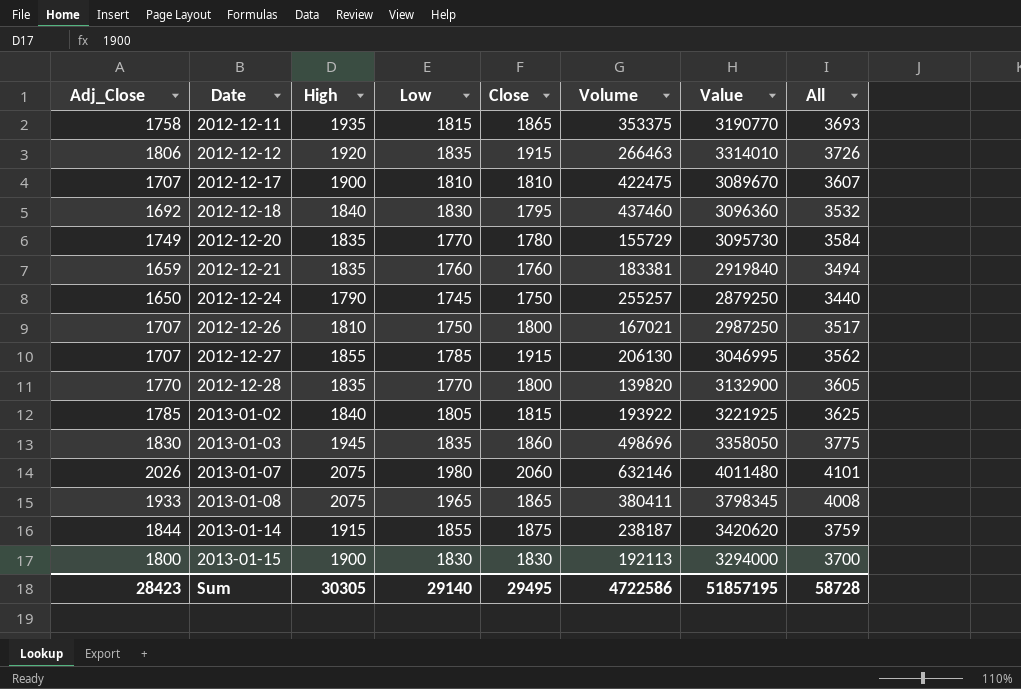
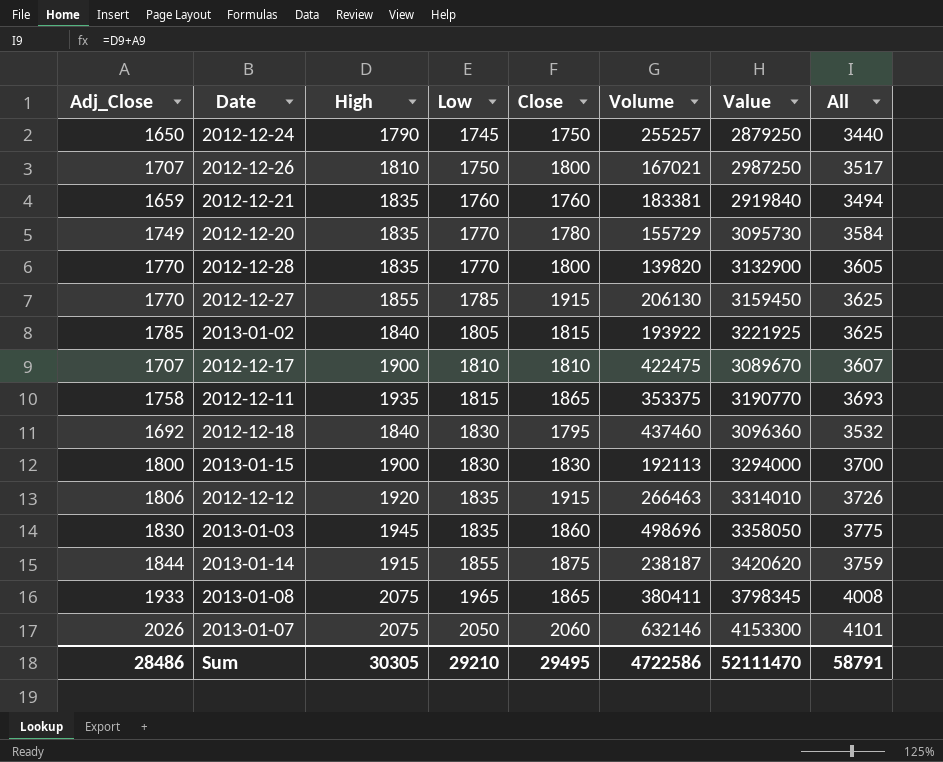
row order: Date ascending -> Low ascending
2012-12-27 | Adj_Close: 1707 -> 1770
2012-12-27 | Value: 3046995 -> 3159450
2012-12-27 | All: 3562 -> 3625
2013-01-07 | Low: 1980 -> 2050
2013-01-07 | Value: 4011480 -> 4153300
Sum | Adj_Close: 28423 -> 28486
Sum | Low: 29140 -> 29210
Sum | Value: 51857195 -> 52111470
Sum | All: 58728 -> 58791

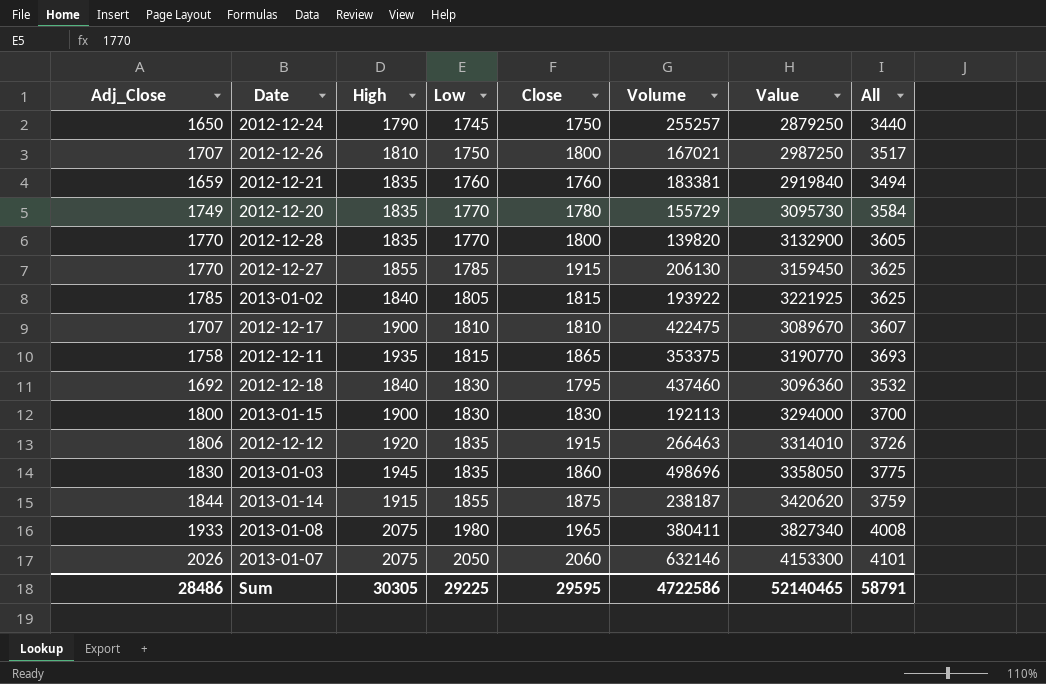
2013-01-08 | Low: 1965 -> 1980
2013-01-08 | Close: 1865 -> 1965
2013-01-08 | Value: 3798345 -> 3827340
Sum | Low: 29210 -> 29225
Sum | Close: 29495 -> 29595
Sum | Value: 52111470 -> 52140465

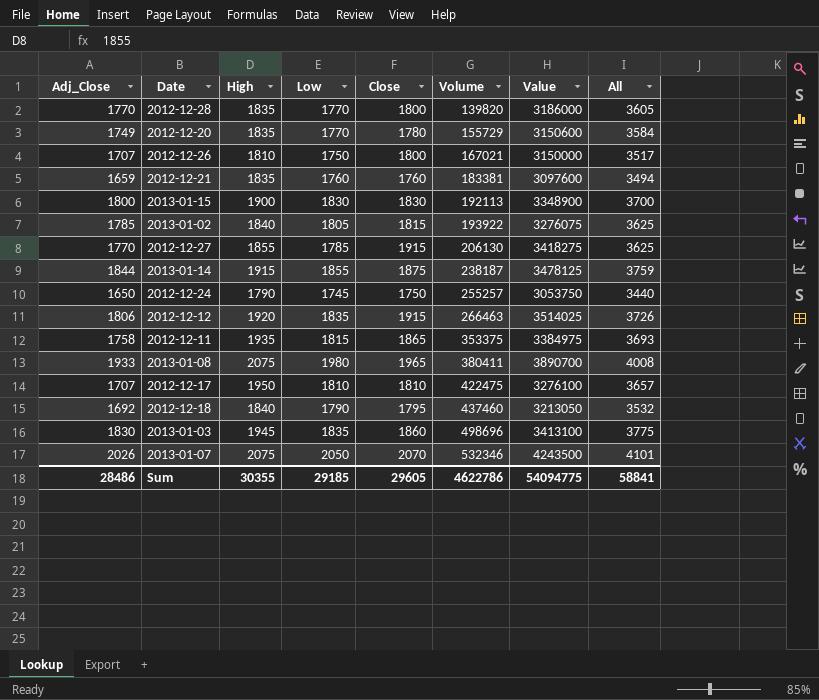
row order: Low ascending -> Volume ascending
column Value | formula: [Adj_Close] * [Low] -> [Low] * [Close]
2012-12-17 | High: 1900 -> 1950
2012-12-17 | All: 3607 -> 3657
2012-12-18 | Low: 1830 -> 1790
2013-01-07 | Close: 2060 -> 2070
2013-01-07 | Volume: 632146 -> 532346
Sum | High: 30305 -> 30355
Sum | Low: 29225 -> 29185
Sum | Close: 29595 -> 29605
Sum | Volume: 4722586 -> 4622786
Sum | Value: 52140465 -> 54094775
Sum | All: 58791 -> 58841

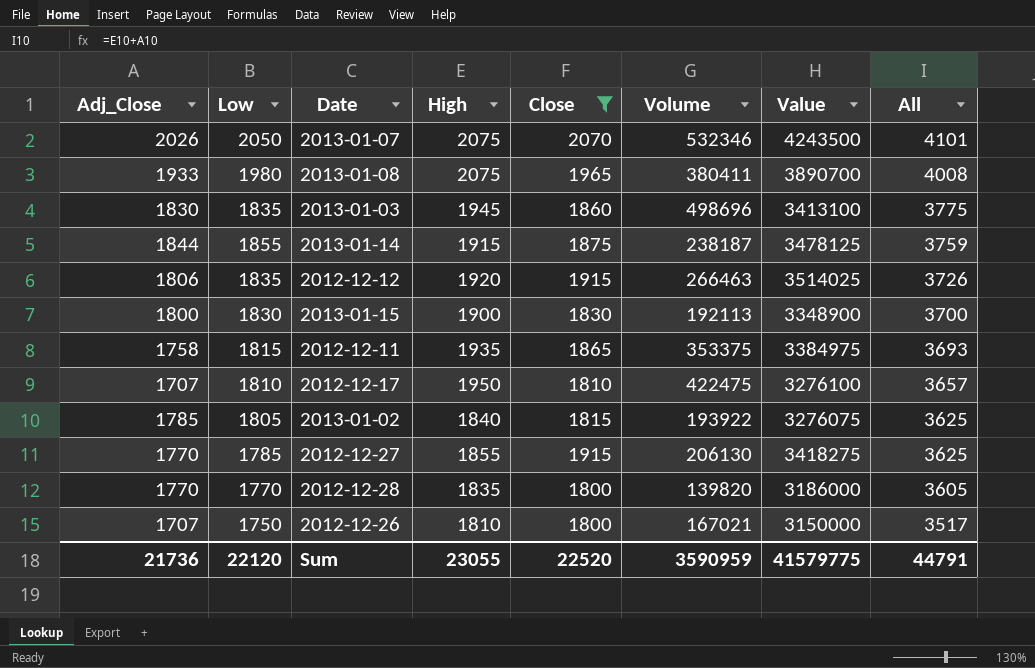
filter: none -> Close >= 1800
row order: Volume ascending -> All descending
column Low | position: 4 -> 2
Sum | Adj_Close: 28486 -> 21736
Sum | Low: 29185 -> 22120
Sum | High: 30355 -> 23055
Sum | Close: 29605 -> 22520
Sum | Volume: 4622786 -> 3590959
Sum | Value: 54094775 -> 41579775
Sum | All: 58841 -> 44791

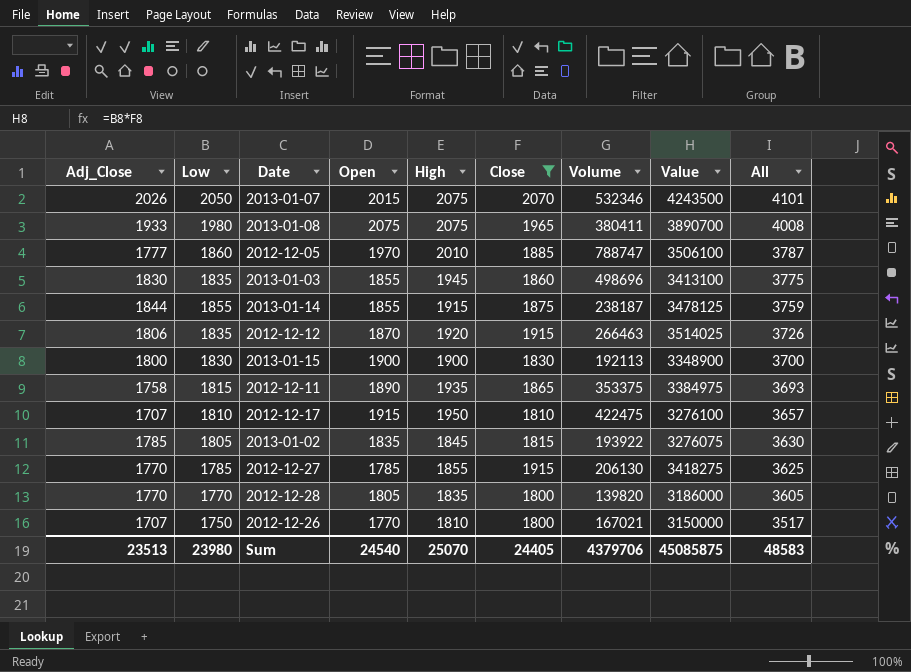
column Open | position: none -> 4
row 2012-12-05: none -> 1777 | 1860 | 1970 | 2010 | 1885 | 788747 | 3506100 | 3787
2013-01-02 | High: 1840 -> 1845
2013-01-02 | All: 3625 -> 3630
Sum | Adj_Close: 21736 -> 23513
Sum | Low: 22120 -> 23980
Sum | High: 23055 -> 25070
Sum | Close: 22520 -> 24405
Sum | Volume: 3590959 -> 4379706
Sum | Value: 41579775 -> 45085875
Sum | All: 44791 -> 48583

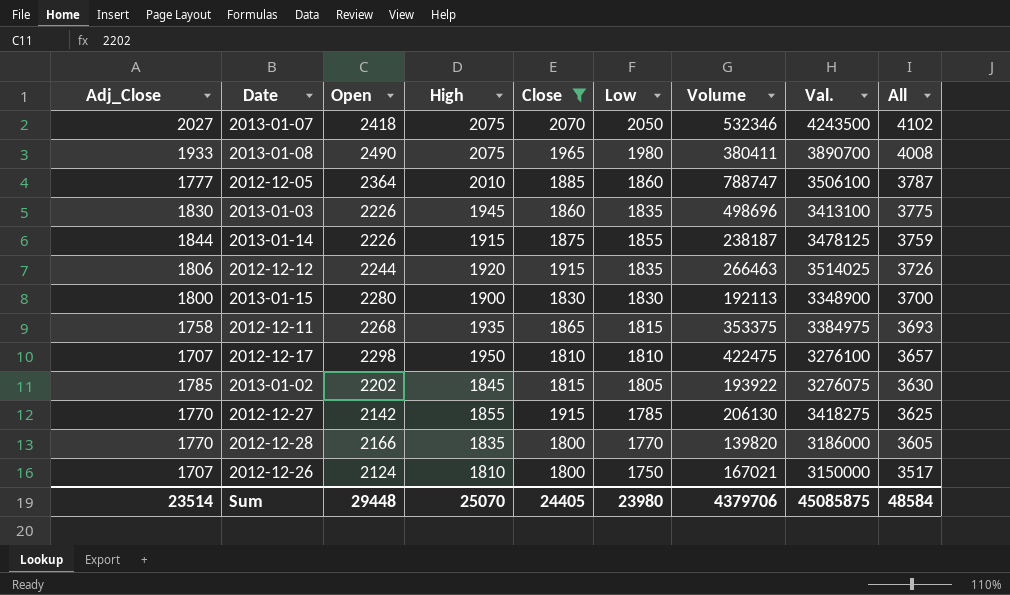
column Low | position: 2 -> 6
column name: Value -> Val.
2013-01-07 | Adj_Close: 2026 -> 2027
2013-01-07 | Open: 2015 -> 2418
2013-01-07 | All: 4101 -> 4102
2013-01-08 | Open: 2075 -> 2490
2012-12-05 | Open: 1970 -> 2364
2013-01-03 | Open: 1855 -> 2226
2013-01-14 | Open: 1855 -> 2226
2012-12-12 | Open: 1870 -> 2244
2013-01-15 | Open: 1900 -> 2280
2012-12-11 | Open: 1890 -> 2268
2012-12-17 | Open: 1915 -> 2298
2013-01-02 | Open: 1835 -> 2202
2012-12-27 | Open: 1785 -> 2142
2012-12-28 | Open: 1805 -> 2166
2012-12-26 | Open: 1770 -> 2124
Sum | Adj_Close: 23513 -> 23514
Sum | Open: 24540 -> 29448
Sum | All: 48583 -> 48584

